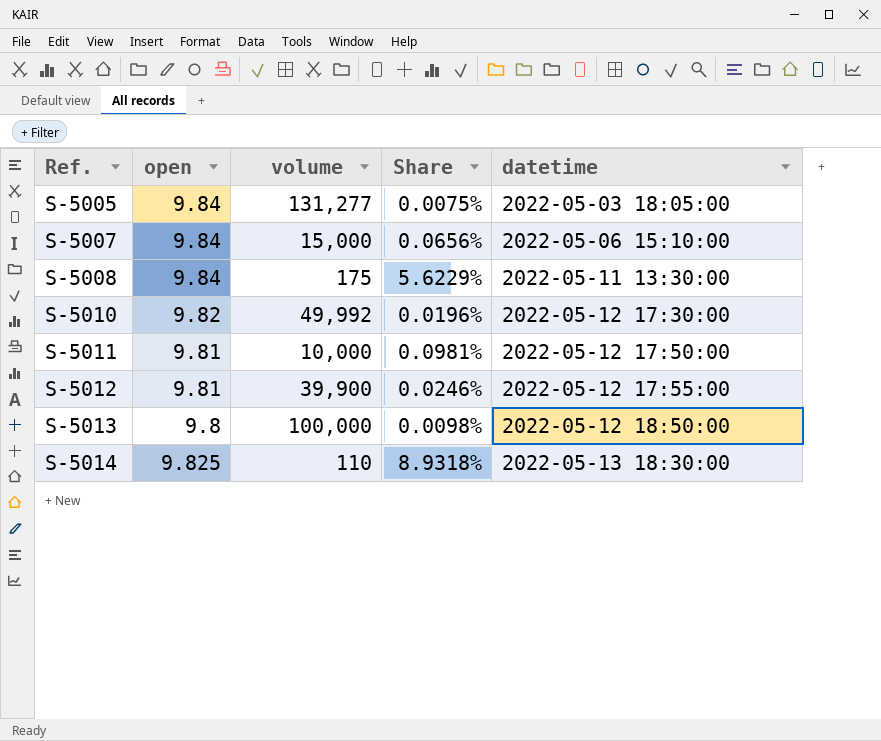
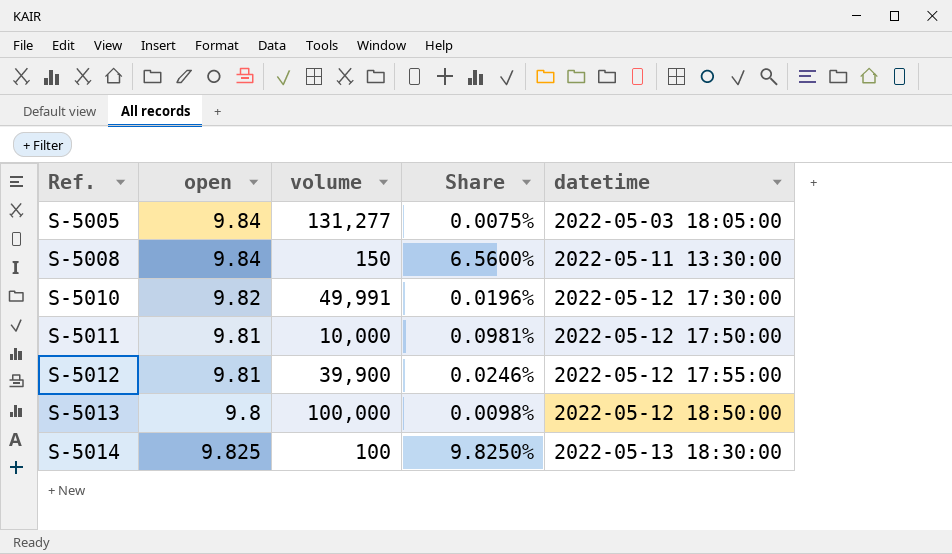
row S-5007: 9.84 | 15,000 | 0.0656% | 2022-05-06 15:10:00 -> none
S-5008 | volume: 175 -> 150
S-5008 | Share: 5.6229% -> 6.5600%
S-5010 | volume: 49,992 -> 49,991
S-5014 | volume: 110 -> 100
S-5014 | Share: 8.9318% -> 9.8250%

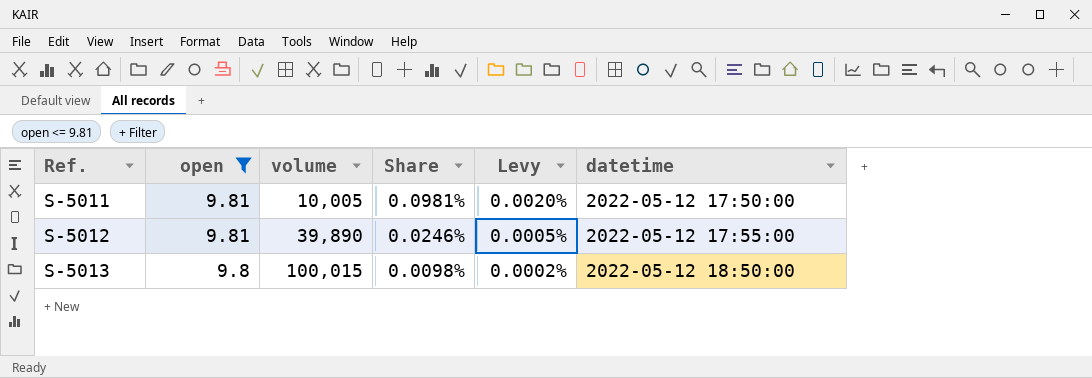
filter: none -> open <= 9.81
column Levy | formula: none -> [Share] * 0.02
S-5011 | volume: 10,000 -> 10,005
S-5012 | volume: 39,900 -> 39,890
S-5013 | volume: 100,000 -> 100,015

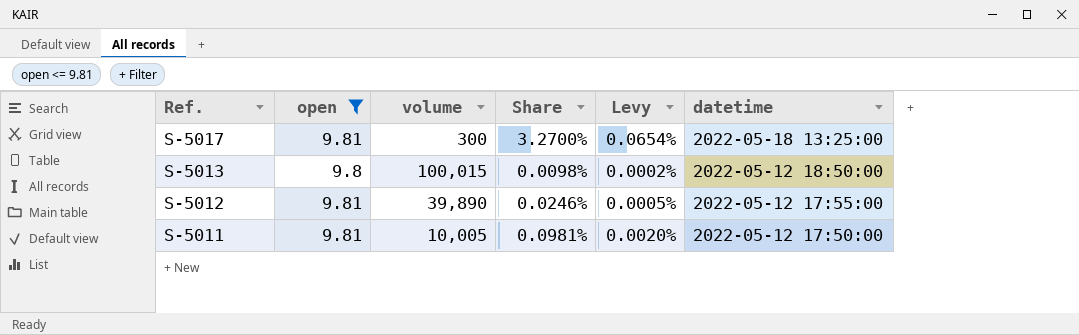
row order: Ref. ascending -> Ref. descending
row S-5017: none -> 9.81 | 300 | 3.2700% | 0.0654% | 2022-05-18 13:25:00

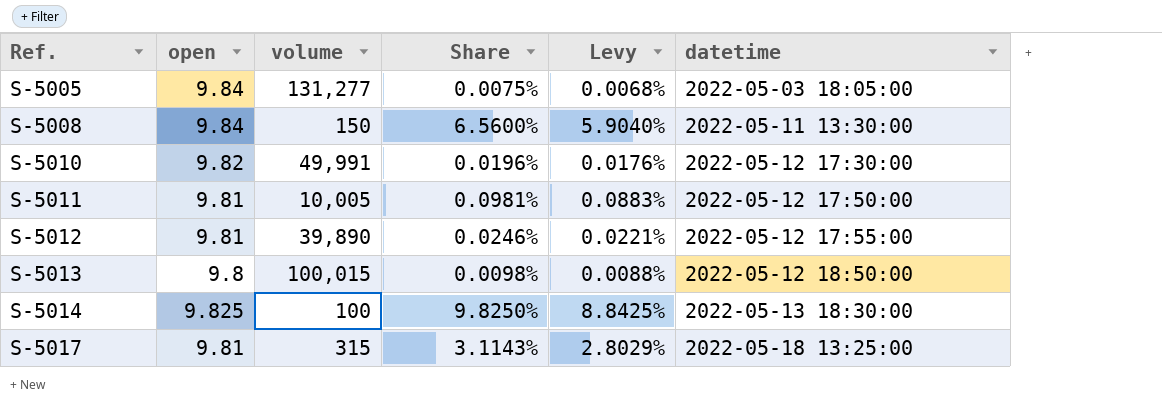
filter: open <= 9.81 -> none
row order: Ref. descending -> Ref. ascending
column Levy | formula: [Share] * 0.02 -> [Share] * 0.9
S-5017 | volume: 300 -> 315
S-5017 | Share: 3.2700% -> 3.1143%

